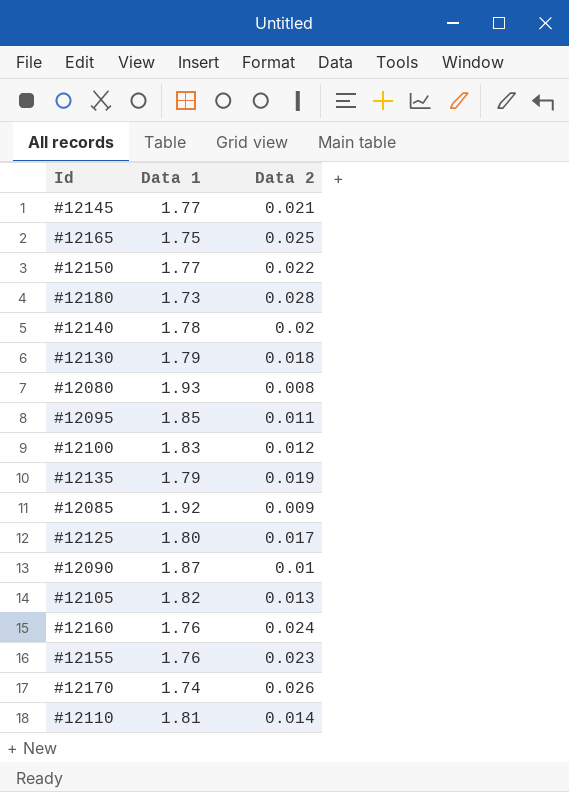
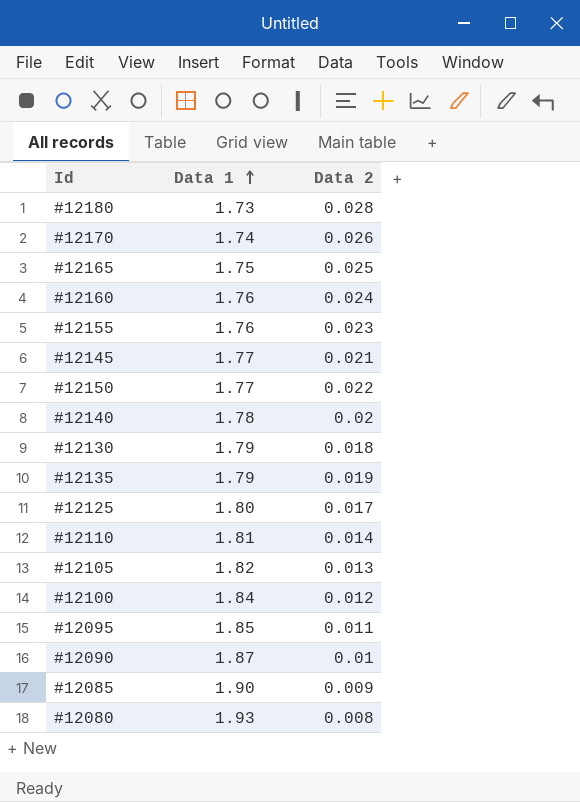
row order: none -> Data 1 ascending
#12100 | Data 1: 1.83 -> 1.84
#12085 | Data 1: 1.92 -> 1.90

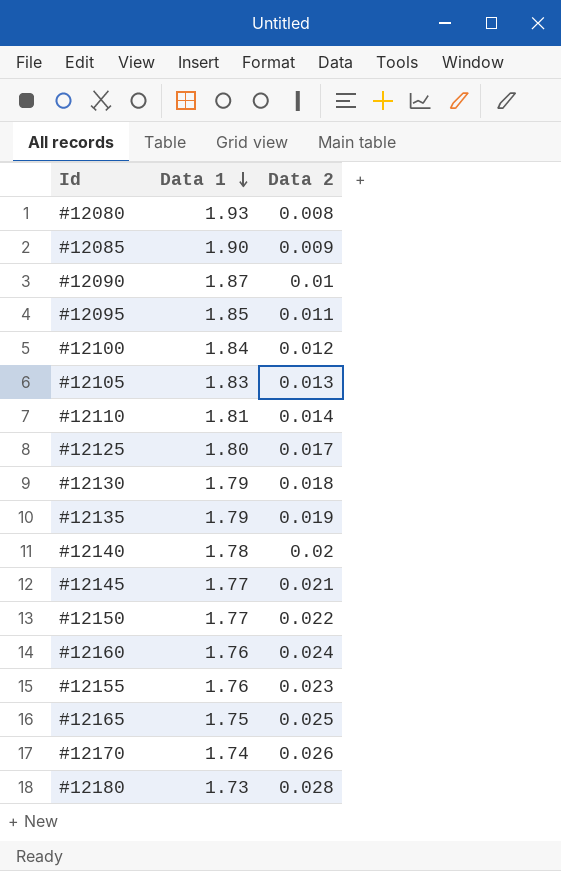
row order: Data 1 ascending -> Data 1 descending
#12105 | Data 1: 1.82 -> 1.83

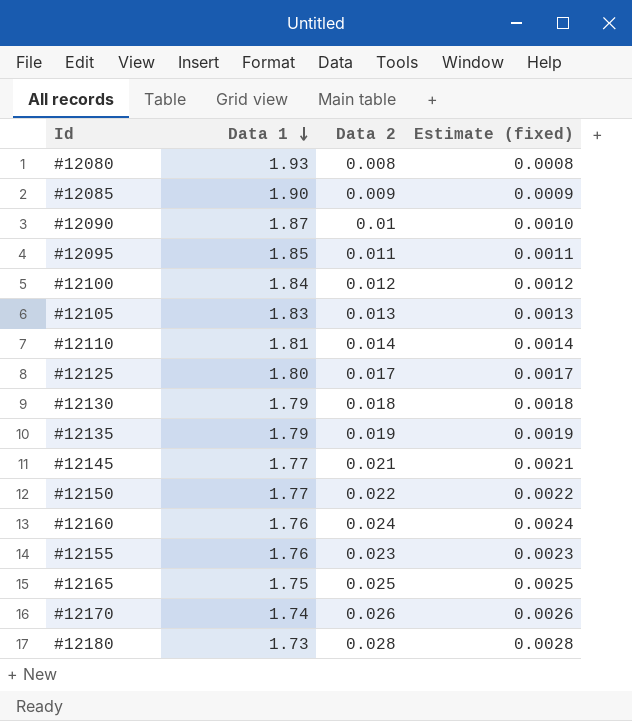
column Estimate (fixed) | formula: none -> [Data 2] * 0.1
row #12140: 1.78 | 0.02 -> none

